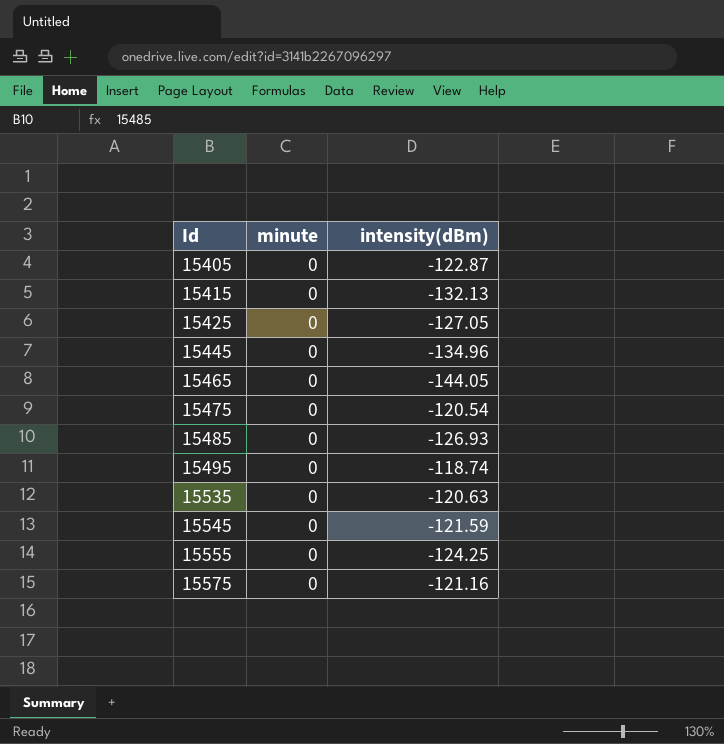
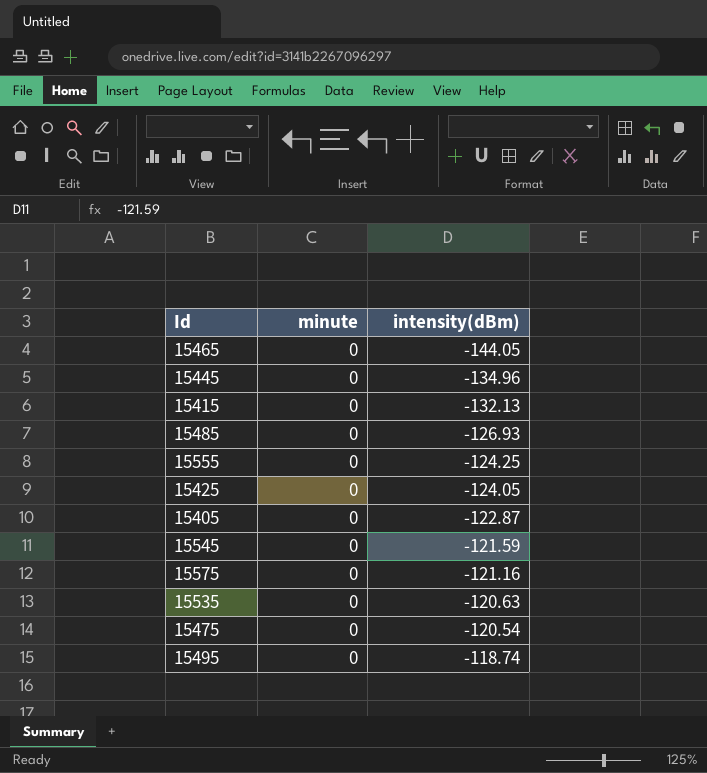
row order: Id ascending -> intensity(dBm) ascending
15425 | intensity(dBm): -127.05 -> -124.05

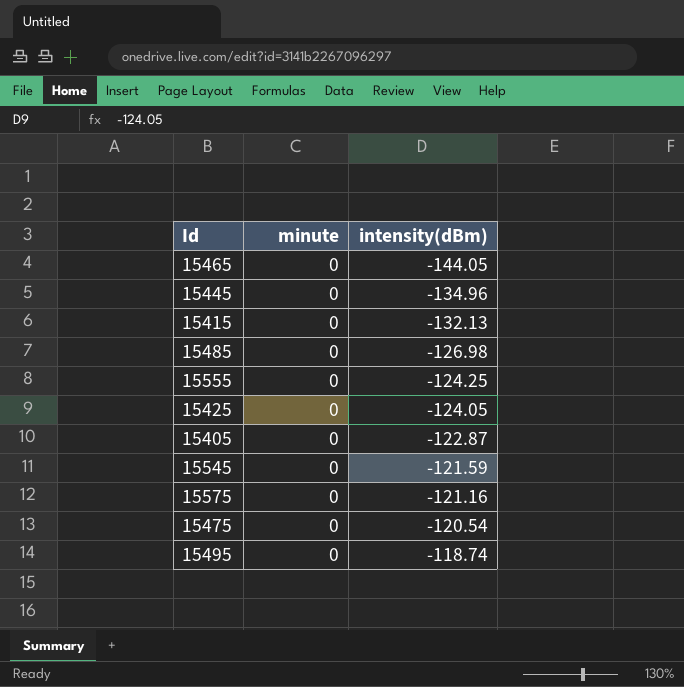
row 15535: 0 | -120.63 -> none
15485 | intensity(dBm): -126.93 -> -126.98

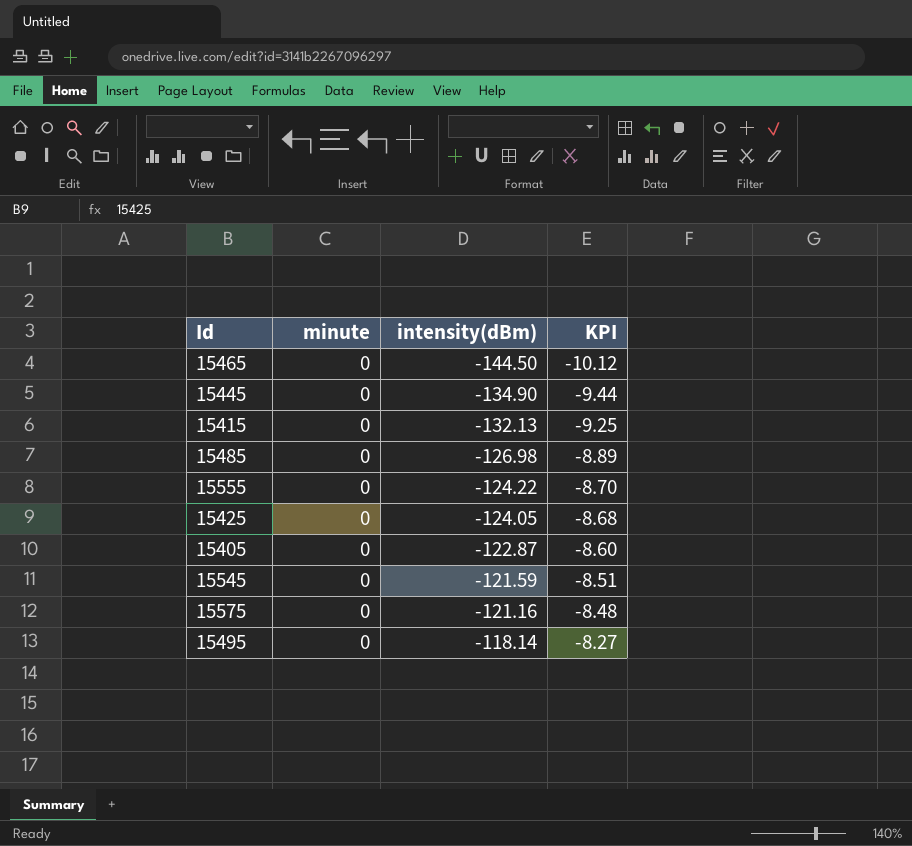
column KPI | formula: none -> [intensity(dBm)] * 0.07
row 15475: 0 | -120.54 -> none
15465 | intensity(dBm): -144.05 -> -144.50
15445 | intensity(dBm): -134.96 -> -134.90
15555 | intensity(dBm): -124.25 -> -124.22
15495 | intensity(dBm): -118.74 -> -118.14

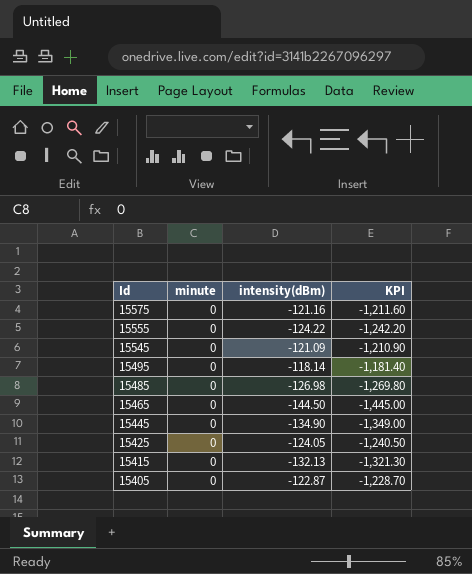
row order: intensity(dBm) ascending -> Id descending
column KPI | formula: [intensity(dBm)] * 0.07 -> [intensity(dBm)] * 10
15545 | intensity(dBm): -121.59 -> -121.09

